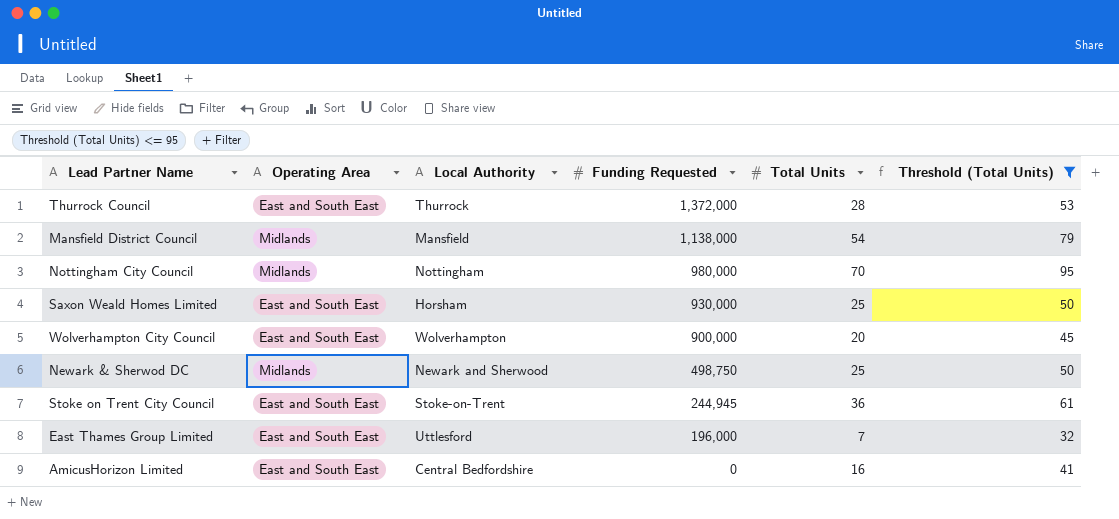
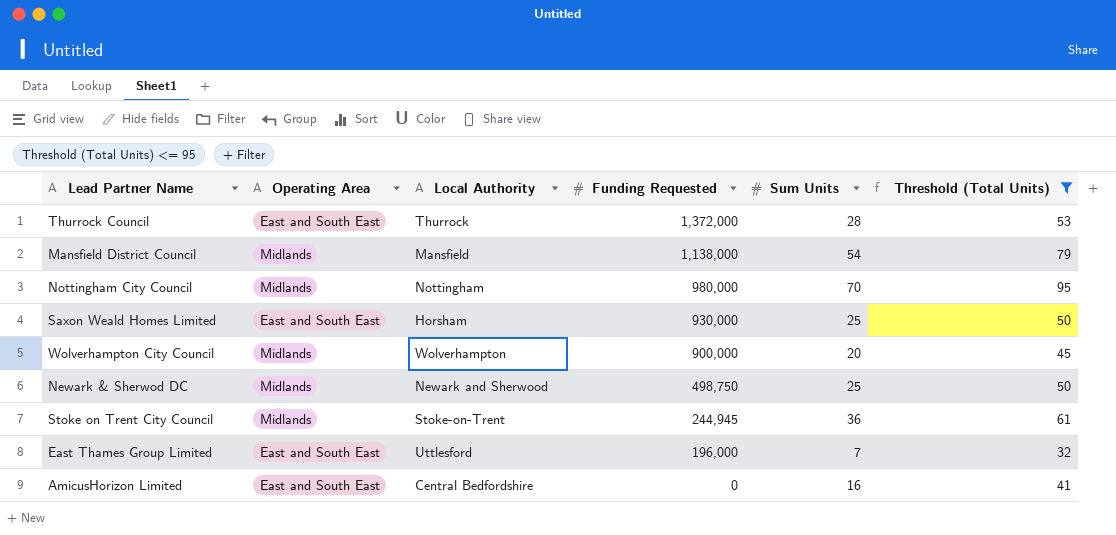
column name: Total Units -> Sum Units
Wolverhampton City Council | Operating Area: East and South East -> Midlands
Stoke on Trent City Council | Operating Area: East and South East -> Midlands

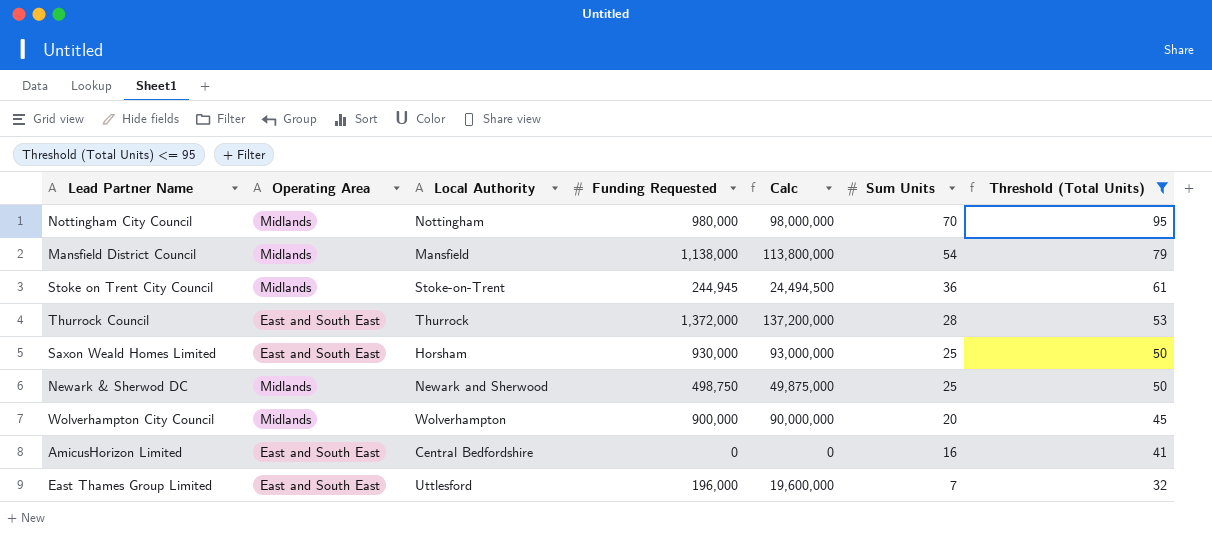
row order: Funding Requested descending -> Sum Units descending
column Calc | formula: none -> [Funding Requested] * 100

